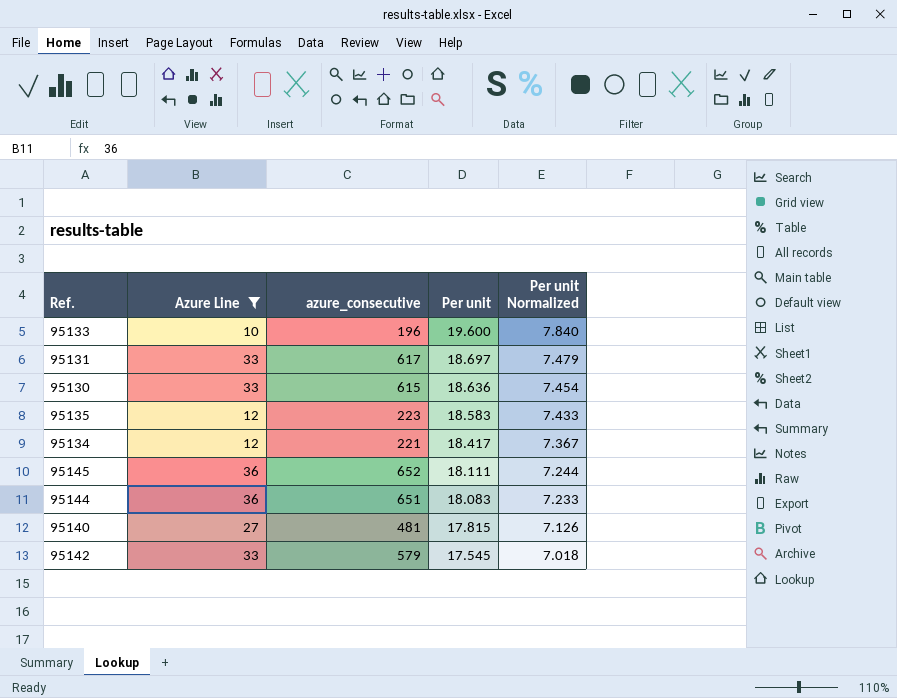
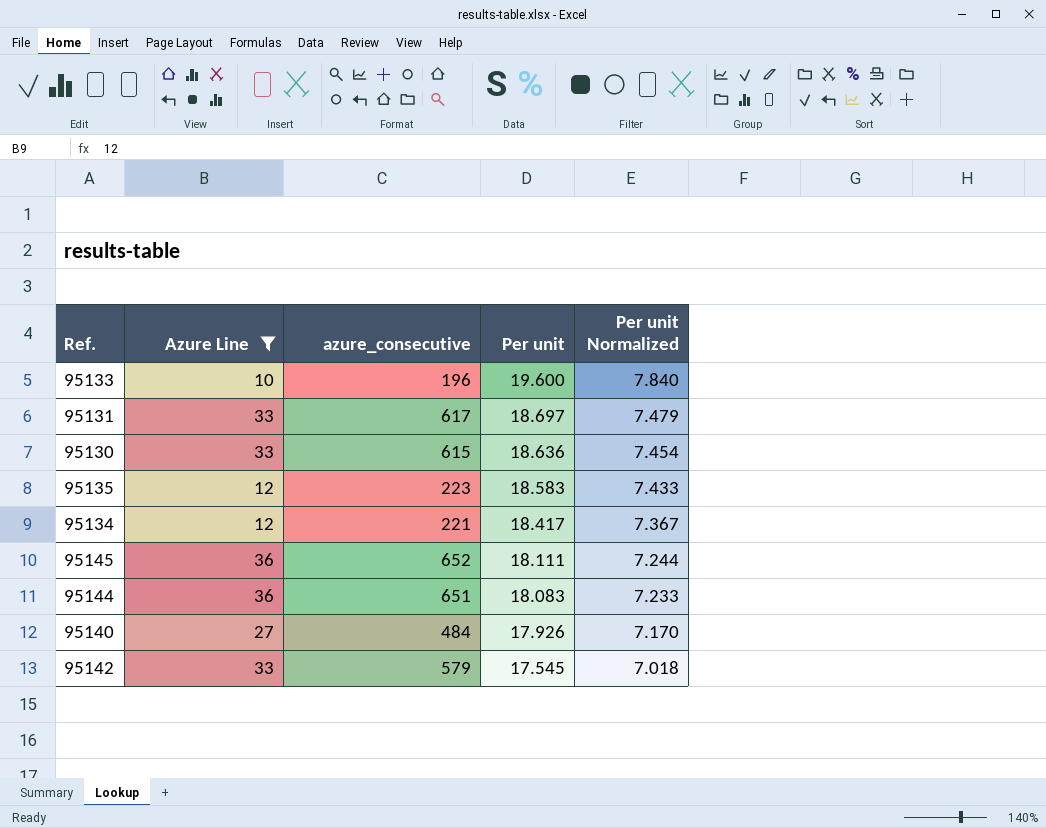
95140 | azure_consecutive: 481 -> 484
95140 | Per unit: 17.815 -> 17.926
95140 | Per unit Normalized: 7.126 -> 7.170

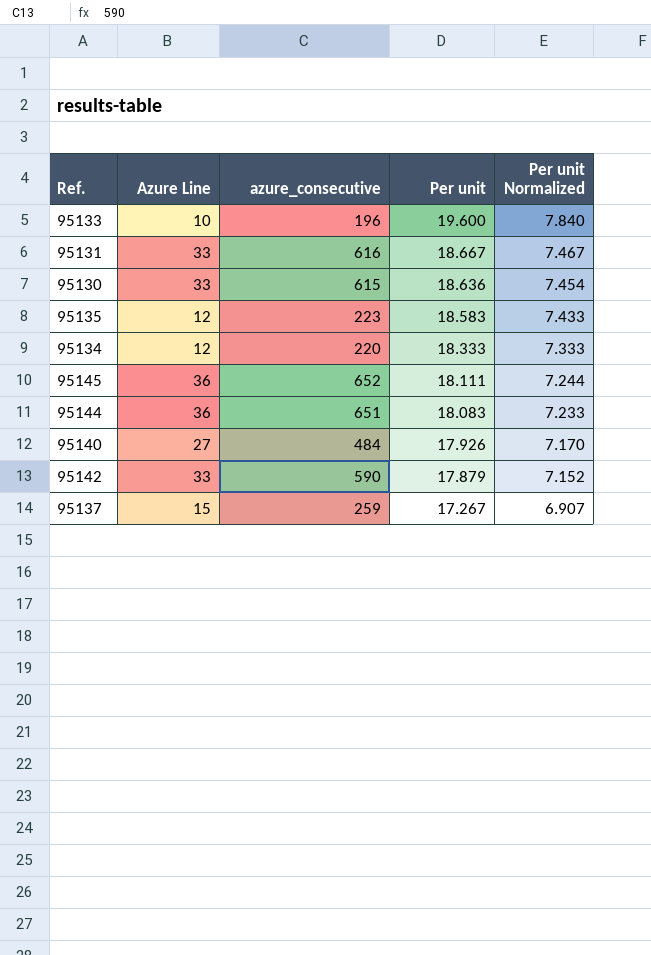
filter: Azure Line != 15 -> none
95131 | azure_consecutive: 617 -> 616
95131 | Per unit: 18.697 -> 18.667
95131 | Per unit Normalized: 7.479 -> 7.467
95134 | azure_consecutive: 221 -> 220
95134 | Per unit: 18.417 -> 18.333
95134 | Per unit Normalized: 7.367 -> 7.333
95142 | azure_consecutive: 579 -> 590
95142 | Per unit: 17.545 -> 17.879
95142 | Per unit Normalized: 7.018 -> 7.152

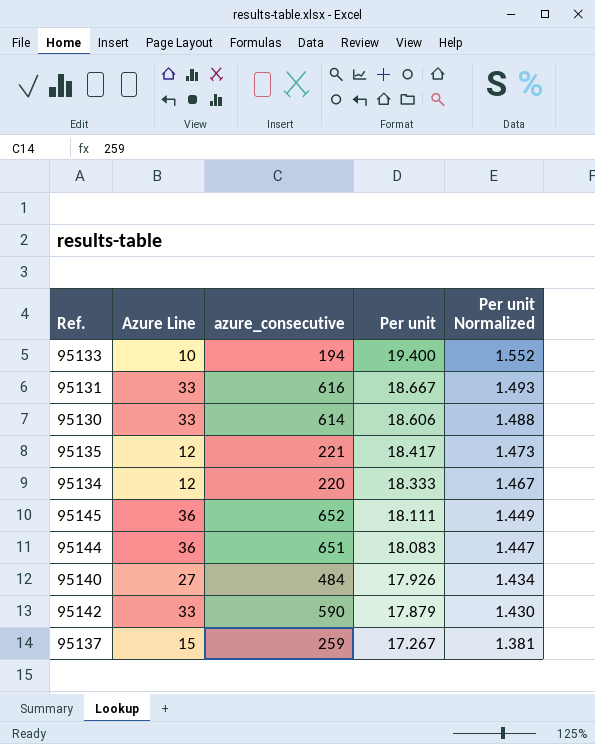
column Per unit Normalized | formula: [Per unit] * 0.4 -> [Per unit] * 0.08
95133 | azure_consecutive: 196 -> 194
95133 | Per unit: 19.600 -> 19.400
95130 | azure_consecutive: 615 -> 614
95130 | Per unit: 18.636 -> 18.606
95135 | azure_consecutive: 223 -> 221
95135 | Per unit: 18.583 -> 18.417

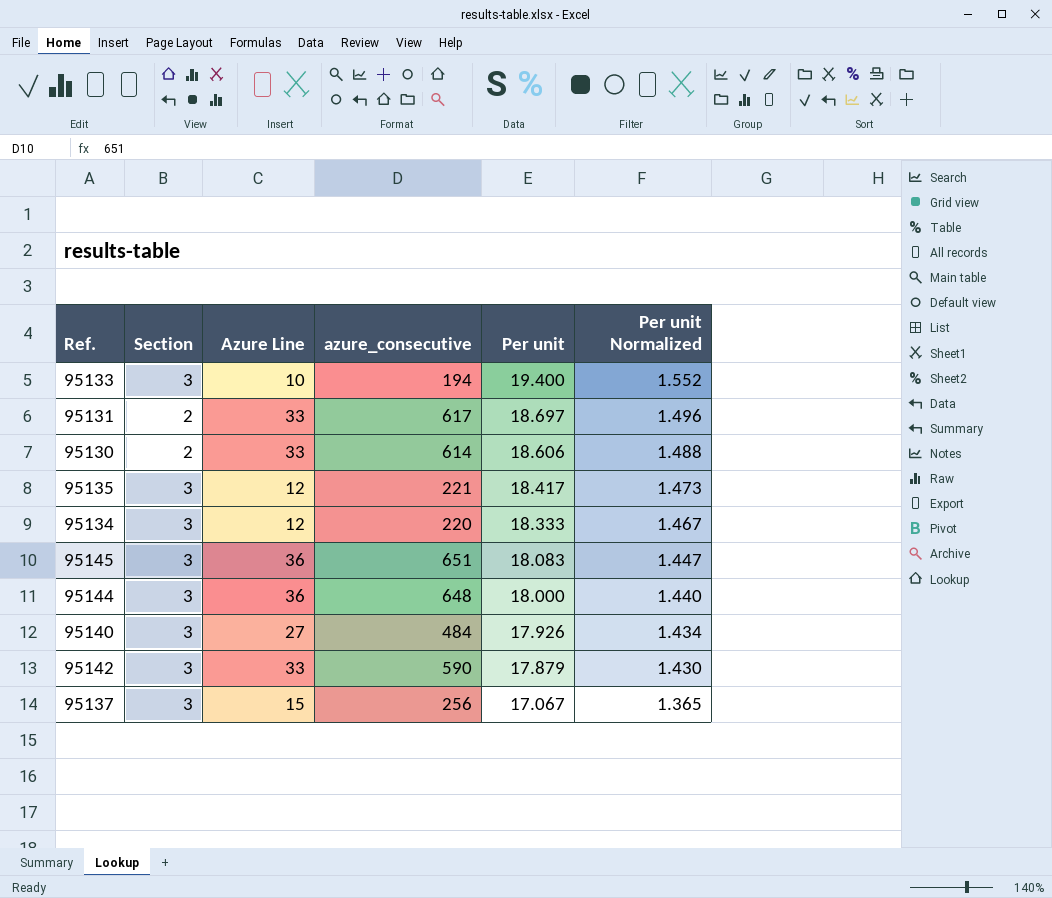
column Section | position: none -> 2
95131 | azure_consecutive: 616 -> 617
95131 | Per unit: 18.667 -> 18.697
95131 | Per unit Normalized: 1.493 -> 1.496
95145 | azure_consecutive: 652 -> 651
95145 | Per unit: 18.111 -> 18.083
95145 | Per unit Normalized: 1.449 -> 1.447
95144 | azure_consecutive: 651 -> 648
95144 | Per unit: 18.083 -> 18.000
95144 | Per unit Normalized: 1.447 -> 1.440
95137 | azure_consecutive: 259 -> 256
95137 | Per unit: 17.267 -> 17.067
95137 | Per unit Normalized: 1.381 -> 1.365

